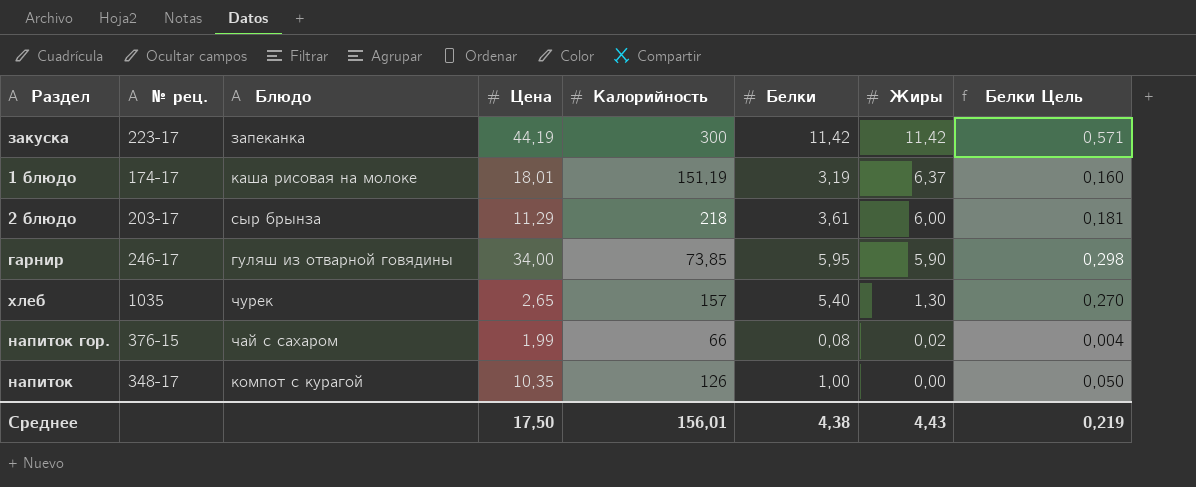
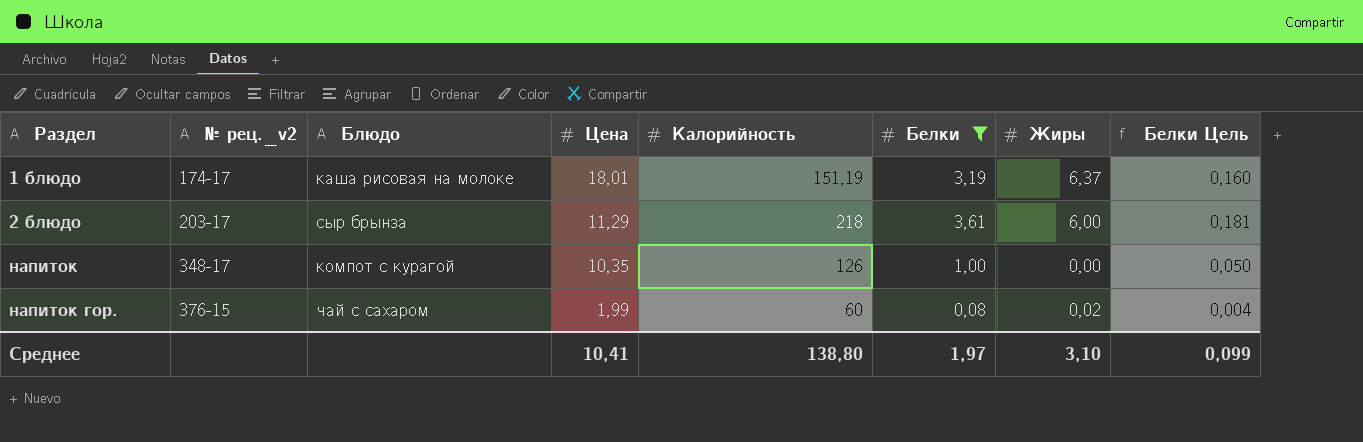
filter: none -> Белки <= 3,61
row order: Жиры descending -> Раздел ascending
column name: № рец. -> № рец._v2
напиток гор. | Калорийность: 66 -> 60
Среднее | Цена: 17,50 -> 10,41
Среднее | Калорийность: 156,01 -> 138,80
Среднее | Белки: 4,38 -> 1,97
Среднее | Жиры: 4,43 -> 3,10
Среднее | Белки Цель: 0,219 -> 0,099

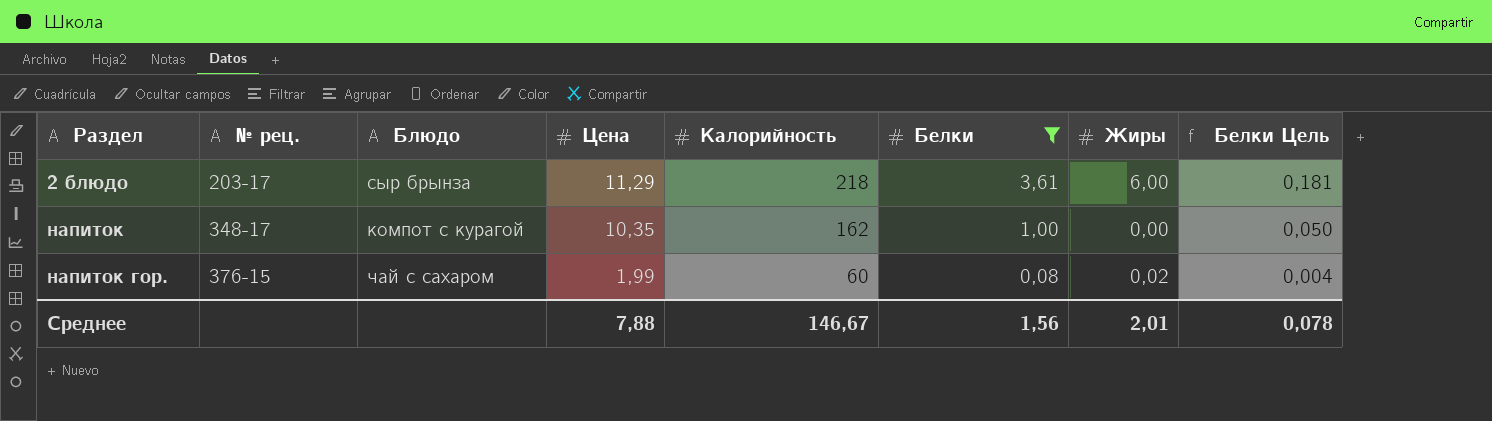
column name: № рец._v2 -> № рец.
row 1 блюдо: 174-17 | каша рисовая на молоке | 18,01 | 151,19 | 3,19 | 6,37 | 0,160 -> none
напиток | Калорийность: 126 -> 162
Среднее | Цена: 10,41 -> 7,88
Среднее | Калорийность: 138,80 -> 146,67
Среднее | Белки: 1,97 -> 1,56
Среднее | Жиры: 3,10 -> 2,01
Среднее | Белки Цель: 0,099 -> 0,078

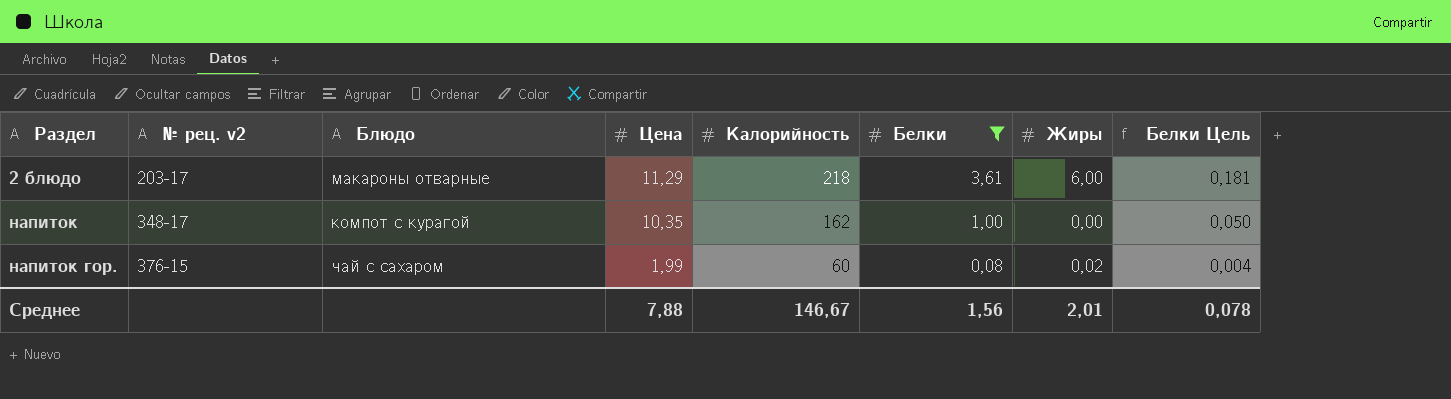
column name: № рец. -> № рец. v2
2 блюдо | Блюдо: сыр брынза -> макароны отварные

